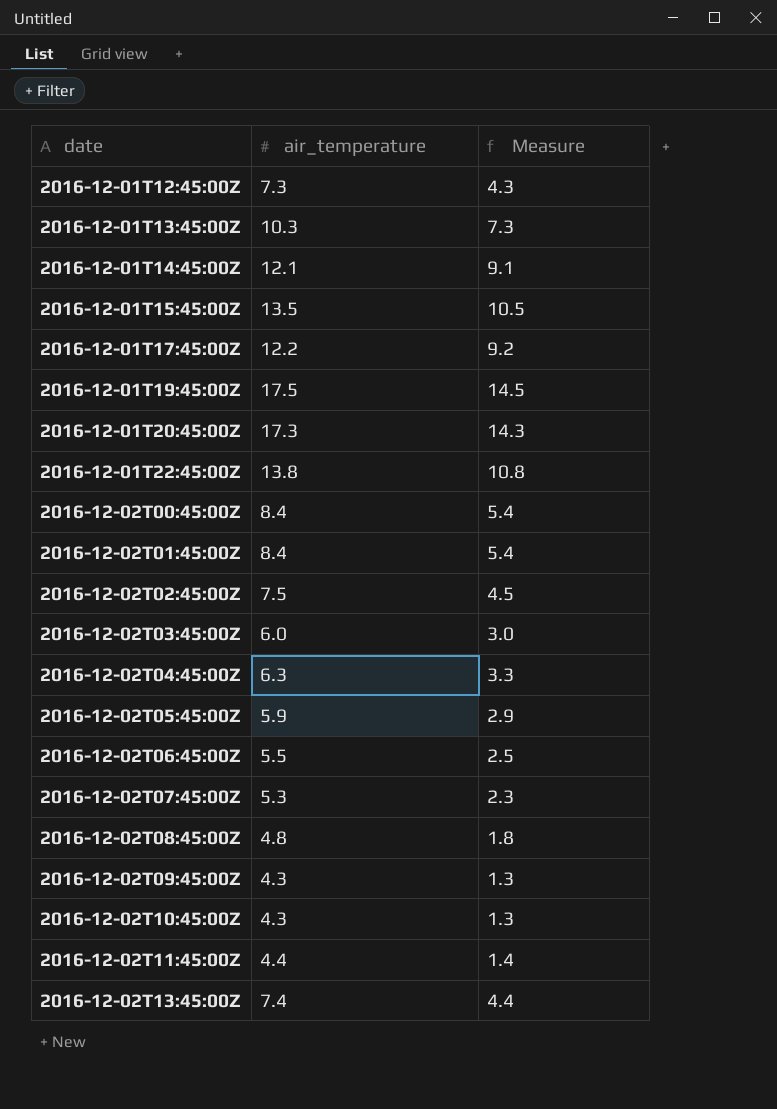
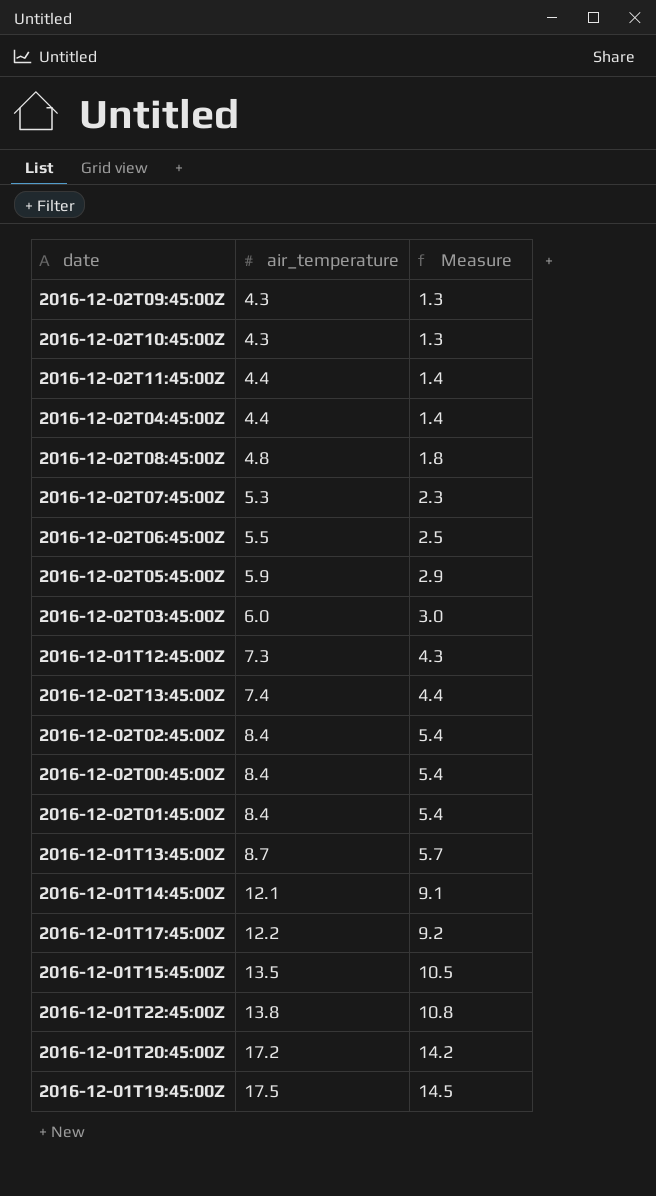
row order: date ascending -> air_temperature ascending
2016-12-02T04:45:00Z | air_temperature: 6.3 -> 4.4
2016-12-02T04:45:00Z | Measure: 3.3 -> 1.4
2016-12-02T02:45:00Z | air_temperature: 7.5 -> 8.4
2016-12-02T02:45:00Z | Measure: 4.5 -> 5.4
2016-12-01T13:45:00Z | air_temperature: 10.3 -> 8.7
2016-12-01T13:45:00Z | Measure: 7.3 -> 5.7
2016-12-01T20:45:00Z | air_temperature: 17.3 -> 17.2
2016-12-01T20:45:00Z | Measure: 14.3 -> 14.2

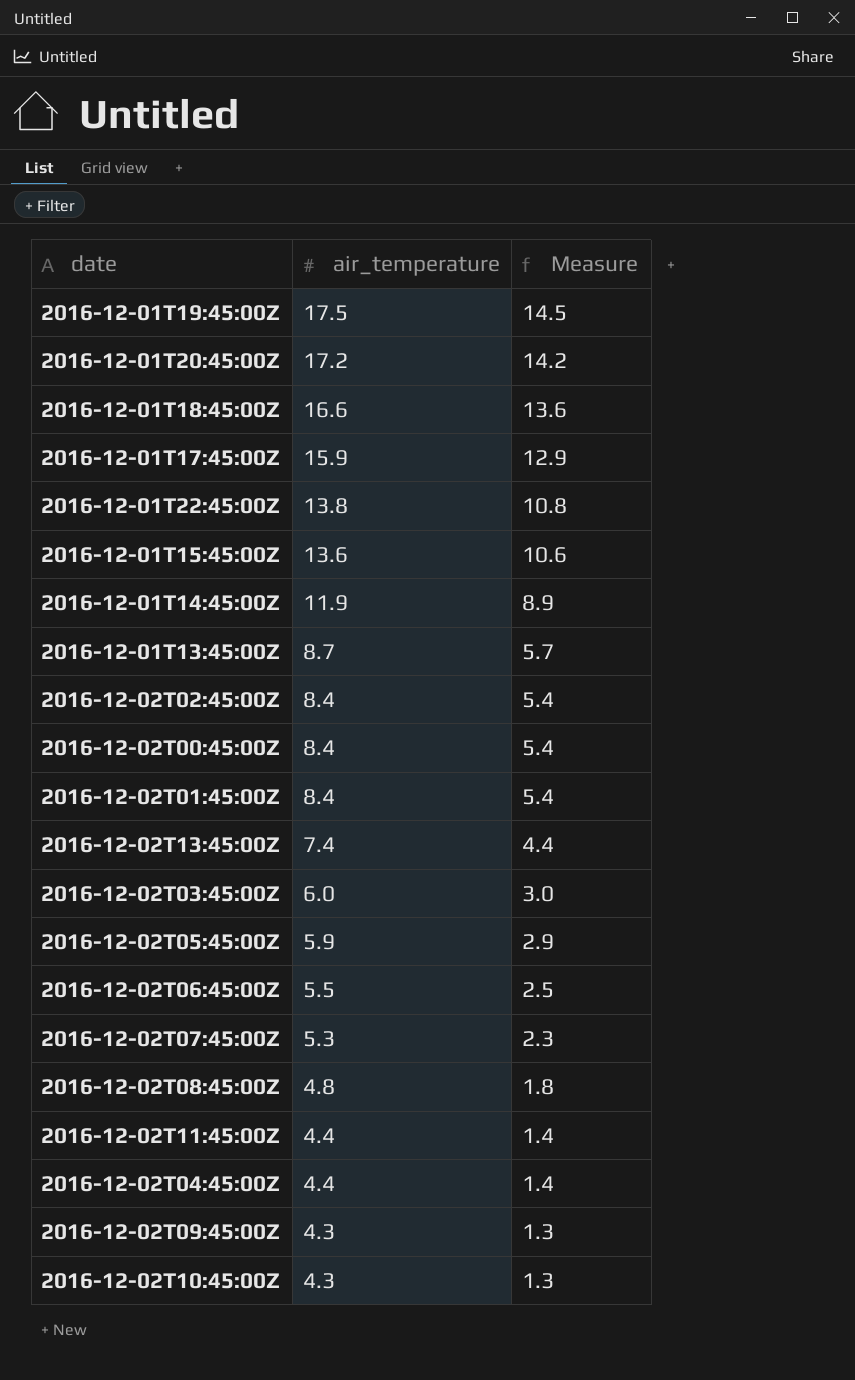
row order: air_temperature ascending -> air_temperature descending
row 2016-12-01T12:45:00Z: 7.3 | 4.3 -> none
row 2016-12-01T18:45:00Z: none -> 16.6 | 13.6
2016-12-01T17:45:00Z | air_temperature: 12.2 -> 15.9
2016-12-01T17:45:00Z | Measure: 9.2 -> 12.9
2016-12-01T15:45:00Z | air_temperature: 13.5 -> 13.6
2016-12-01T15:45:00Z | Measure: 10.5 -> 10.6
2016-12-01T14:45:00Z | air_temperature: 12.1 -> 11.9
2016-12-01T14:45:00Z | Measure: 9.1 -> 8.9

